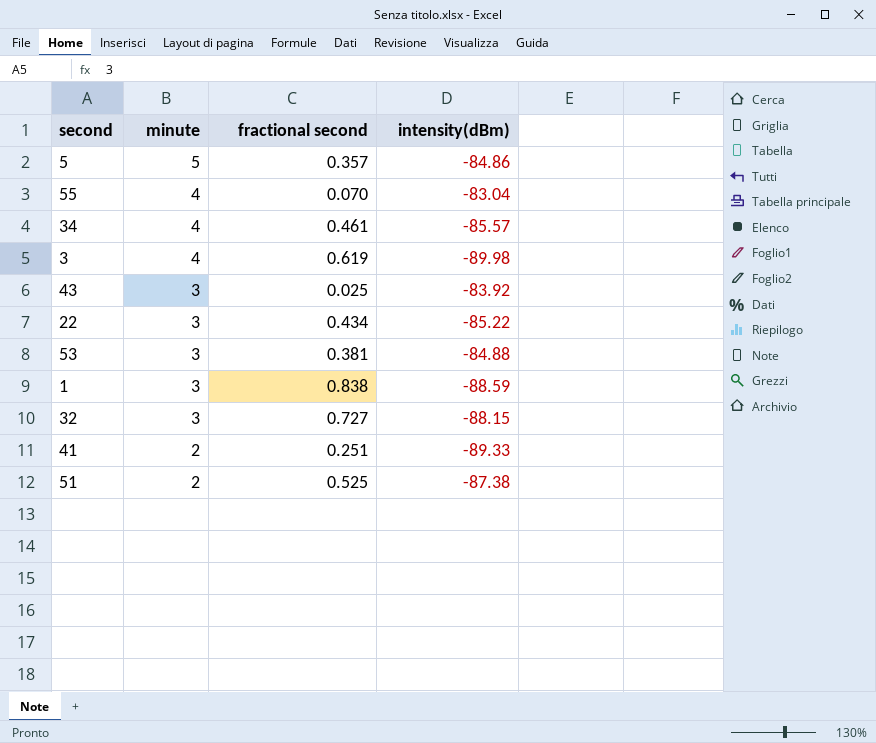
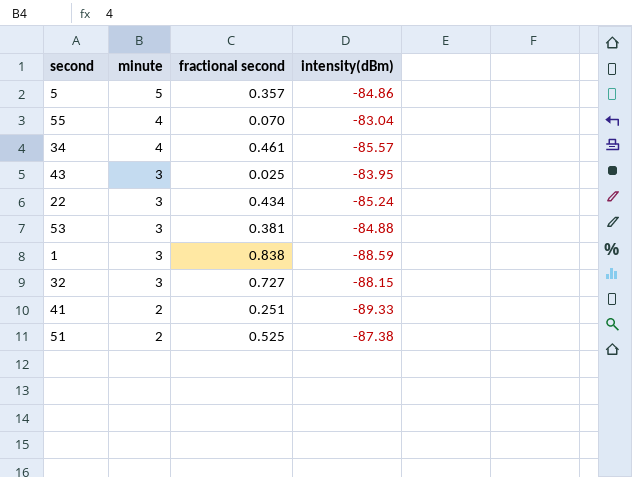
row 3: 4 | 0.619 | -89.98 -> none
43 | intensity(dBm): -83.92 -> -83.95
22 | intensity(dBm): -85.22 -> -85.24

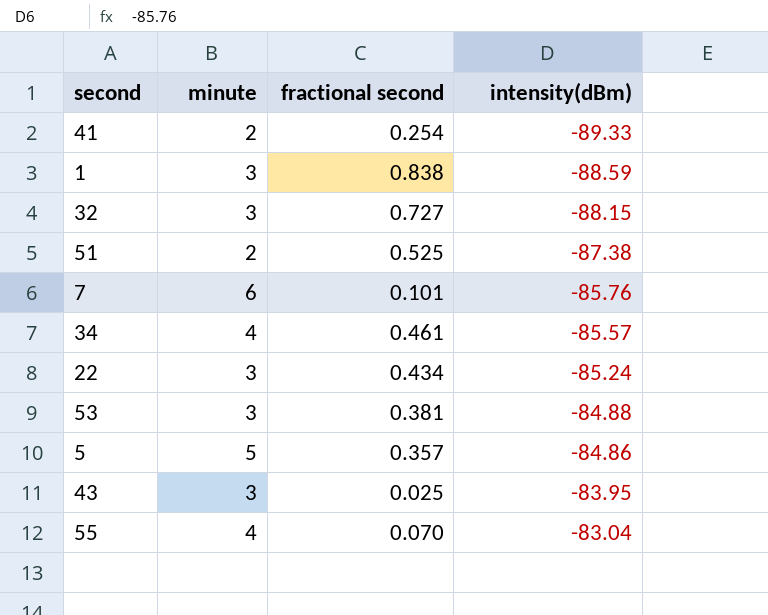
row order: minute descending -> intensity(dBm) ascending
41 | fractional second: 0.251 -> 0.254
row 7: none -> 6 | 0.101 | -85.76

